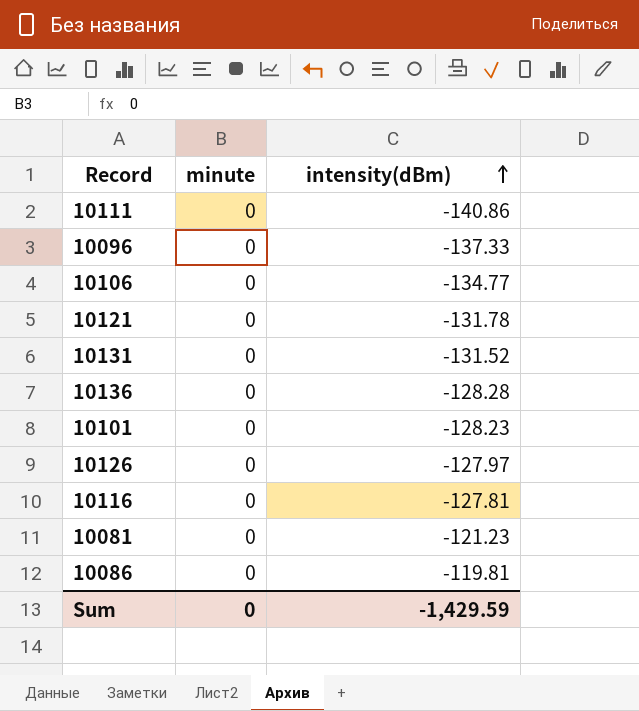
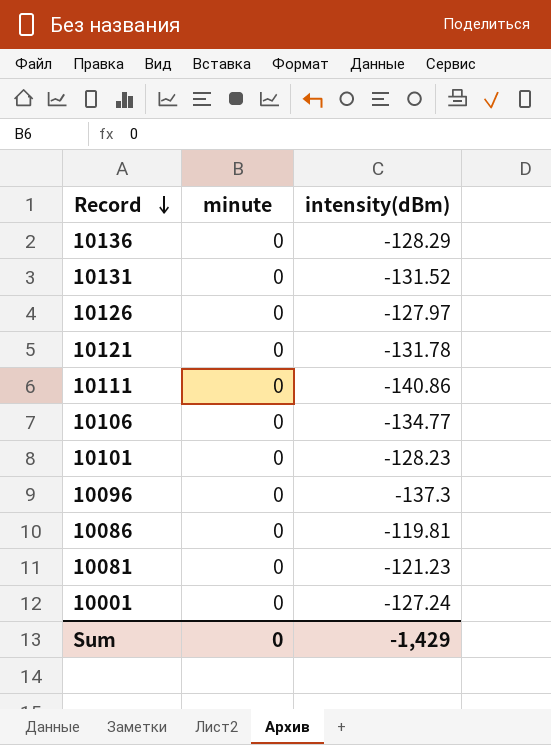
row order: intensity(dBm) ascending -> Record descending
row 10116: 0 | -127.81 -> none
10136 | intensity(dBm): -128.28 -> -128.29
10096 | intensity(dBm): -137.33 -> -137.3
row 10001: none -> 0 | -127.24
Sum | intensity(dBm): -1,429.59 -> -1,429

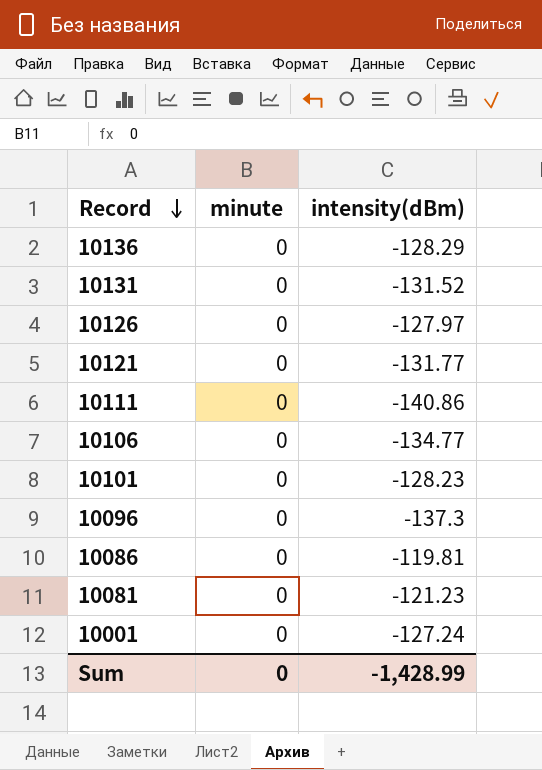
10121 | intensity(dBm): -131.78 -> -131.77
Sum | intensity(dBm): -1,429 -> -1,428.99

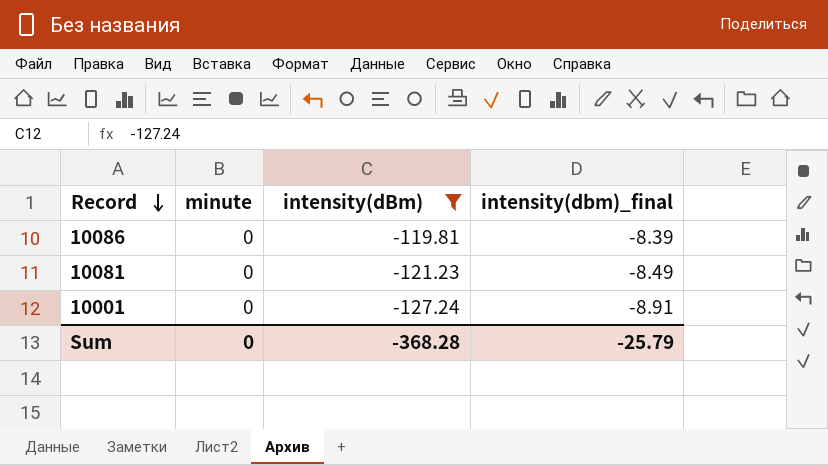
filter: none -> intensity(dBm) >= -127.24
column intensity(dbm)_final | formula: none -> [intensity(dBm)] * 0.07
Sum | intensity(dBm): -1,428.99 -> -368.28

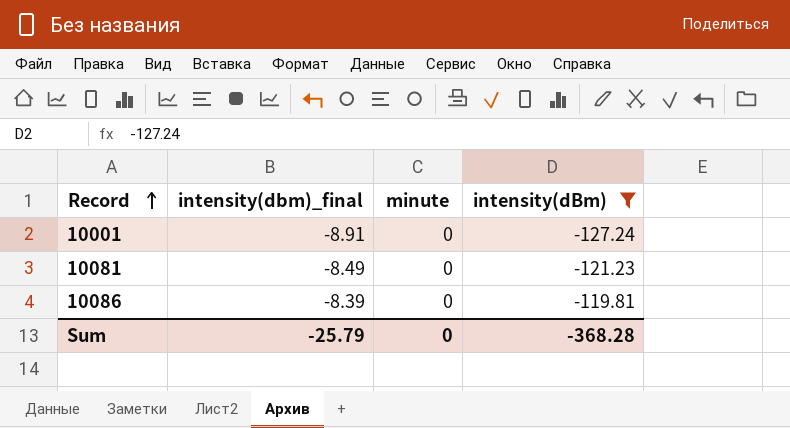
row order: Record descending -> Record ascending
column intensity(dbm)_final | position: 4 -> 2

